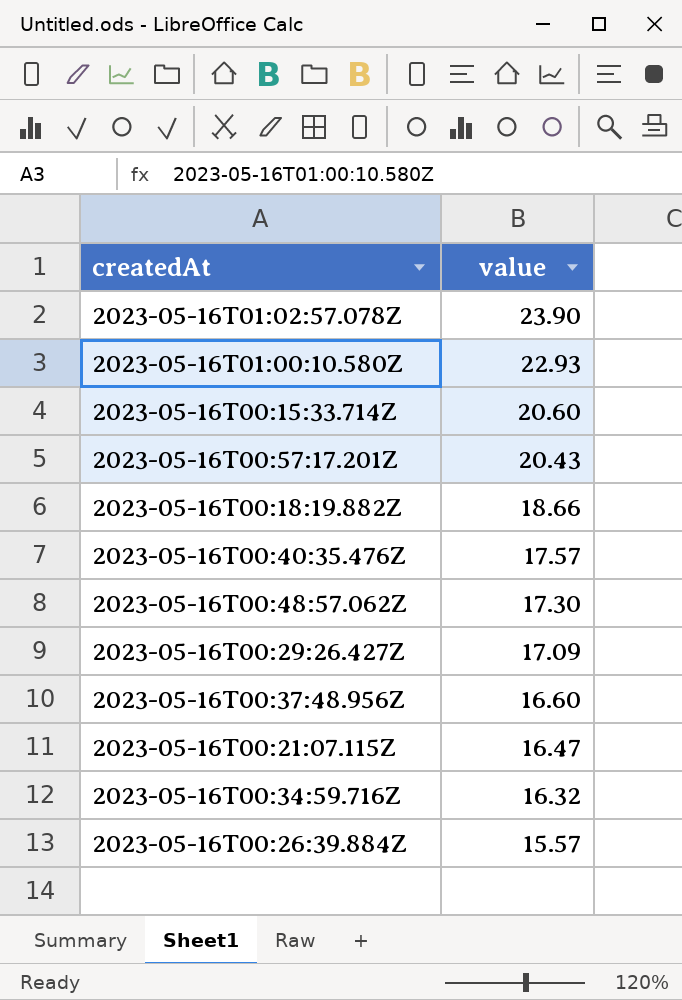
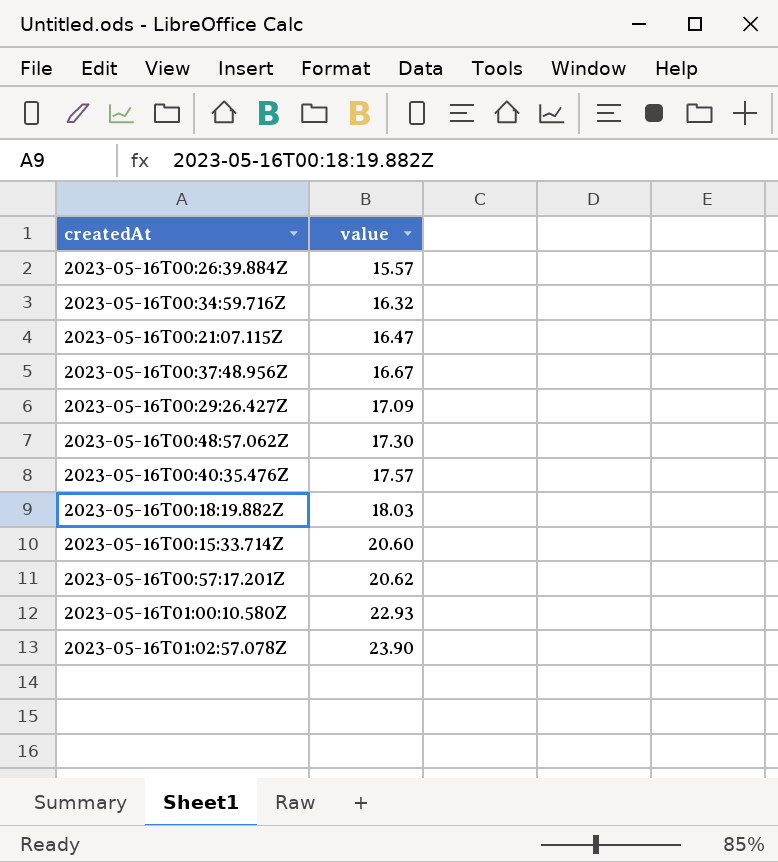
row order: value descending -> value ascending
2023-05-16T00:37:48.956Z | value: 16.60 -> 16.67
2023-05-16T00:18:19.882Z | value: 18.66 -> 18.03
2023-05-16T00:57:17.201Z | value: 20.43 -> 20.62

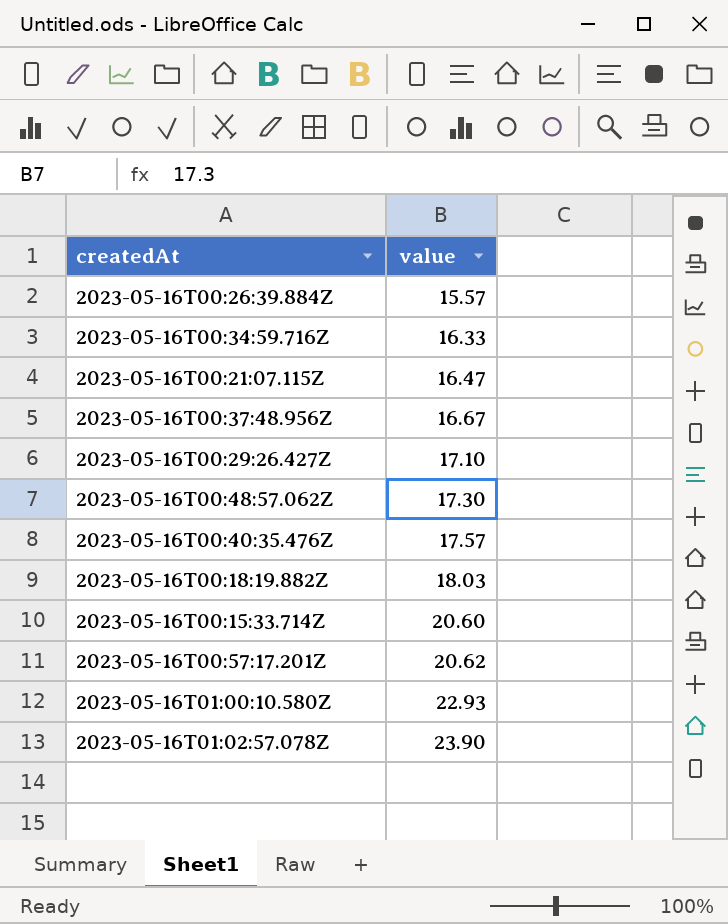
2023-05-16T00:34:59.716Z | value: 16.32 -> 16.33
2023-05-16T00:29:26.427Z | value: 17.09 -> 17.10

